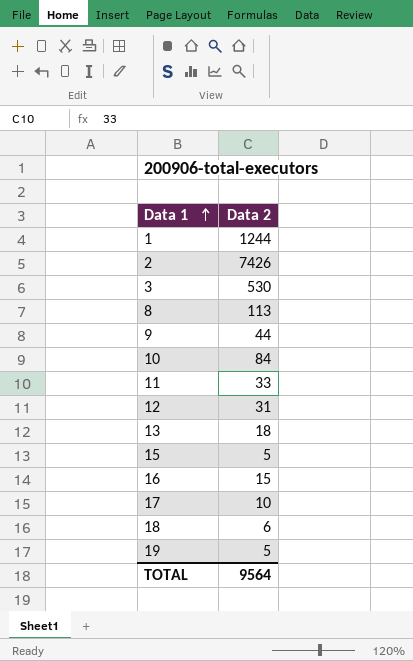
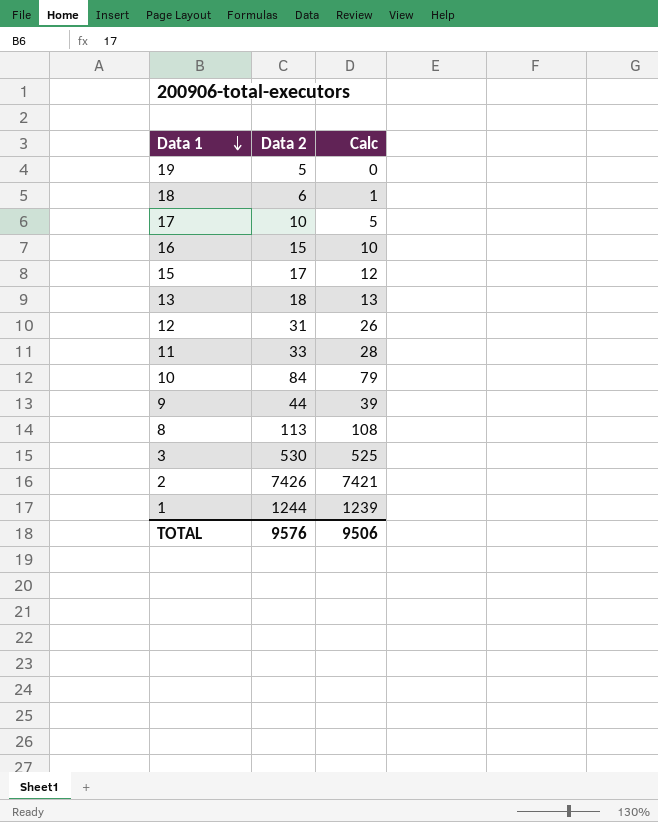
row order: Data 1 ascending -> Data 1 descending
column Calc | formula: none -> [Data 2] - 5
15 | Data 2: 5 -> 17
TOTAL | Data 2: 9564 -> 9576

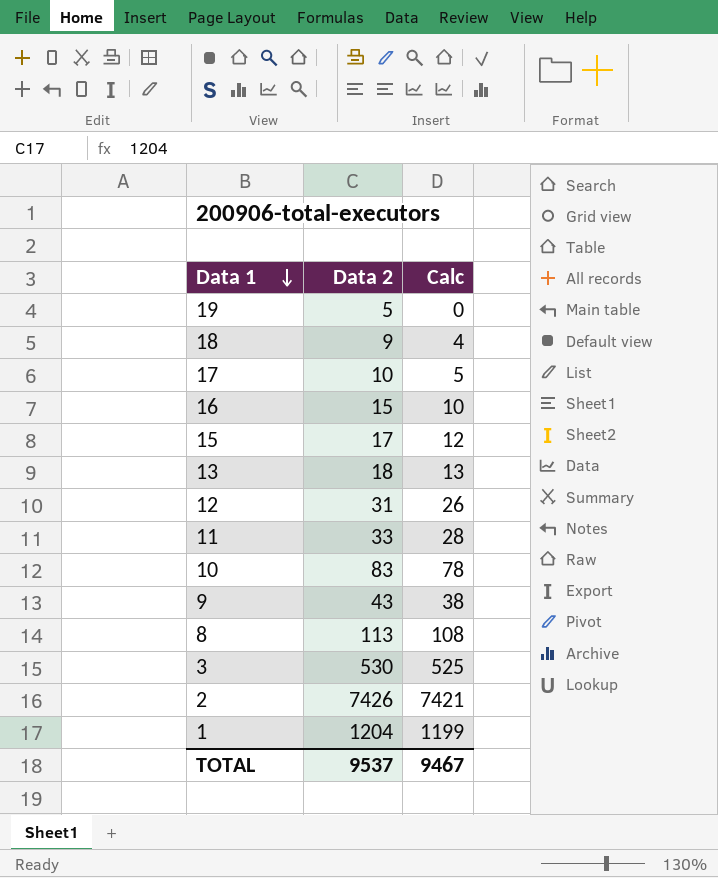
18 | Data 2: 6 -> 9
18 | Calc: 1 -> 4
10 | Data 2: 84 -> 83
10 | Calc: 79 -> 78
9 | Data 2: 44 -> 43
9 | Calc: 39 -> 38
1 | Data 2: 1244 -> 1204
1 | Calc: 1239 -> 1199
TOTAL | Data 2: 9576 -> 9537
TOTAL | Calc: 9506 -> 9467

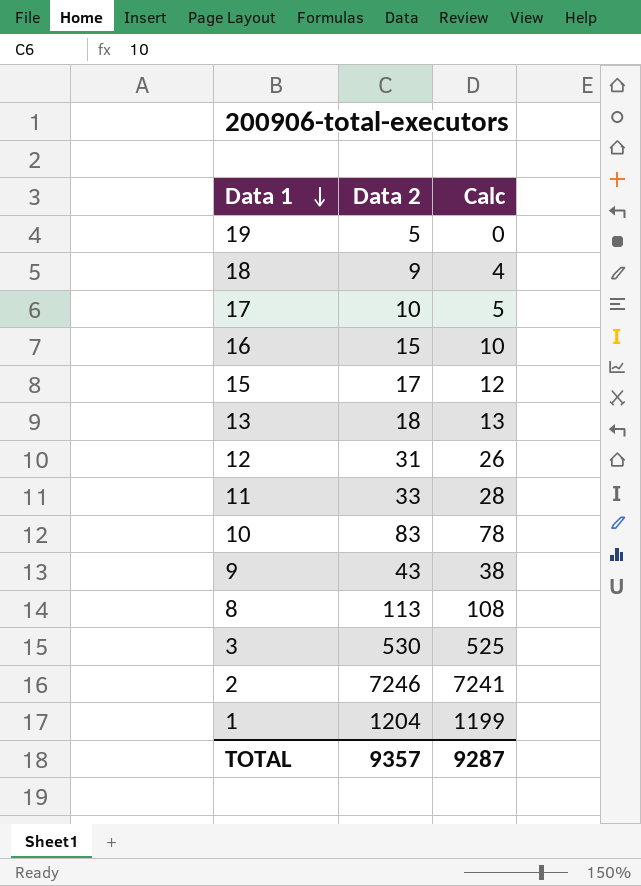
2 | Data 2: 7426 -> 7246
2 | Calc: 7421 -> 7241
TOTAL | Data 2: 9537 -> 9357
TOTAL | Calc: 9467 -> 9287

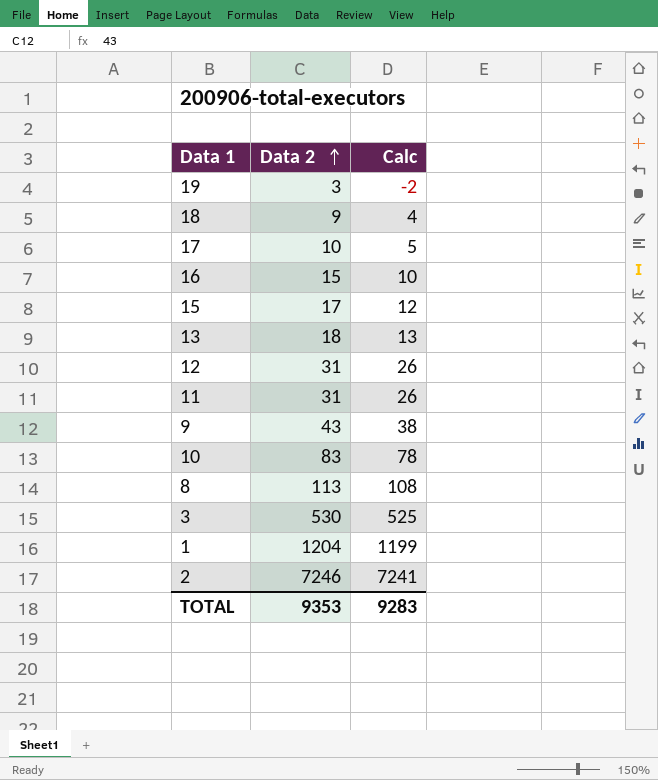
row order: Data 1 descending -> Data 2 ascending
19 | Data 2: 5 -> 3
19 | Calc: 0 -> -2
11 | Data 2: 33 -> 31
11 | Calc: 28 -> 26
TOTAL | Data 2: 9357 -> 9353
TOTAL | Calc: 9287 -> 9283

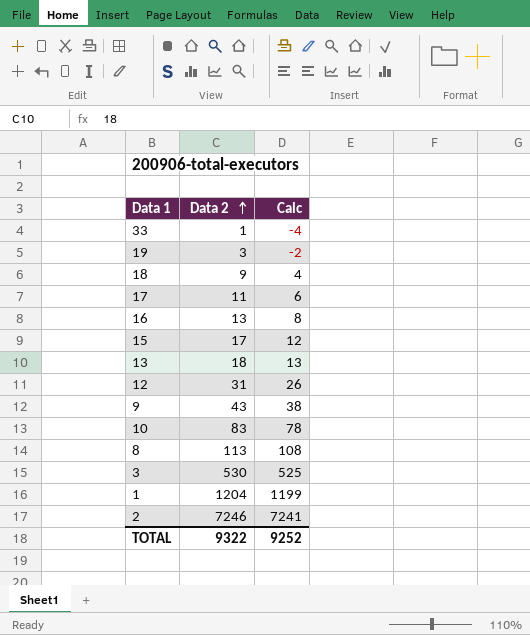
row 11: 31 | 26 -> none
row 33: none -> 1 | -4
17 | Data 2: 10 -> 11
17 | Calc: 5 -> 6
16 | Data 2: 15 -> 13
16 | Calc: 10 -> 8
TOTAL | Data 2: 9353 -> 9322
TOTAL | Calc: 9283 -> 9252

